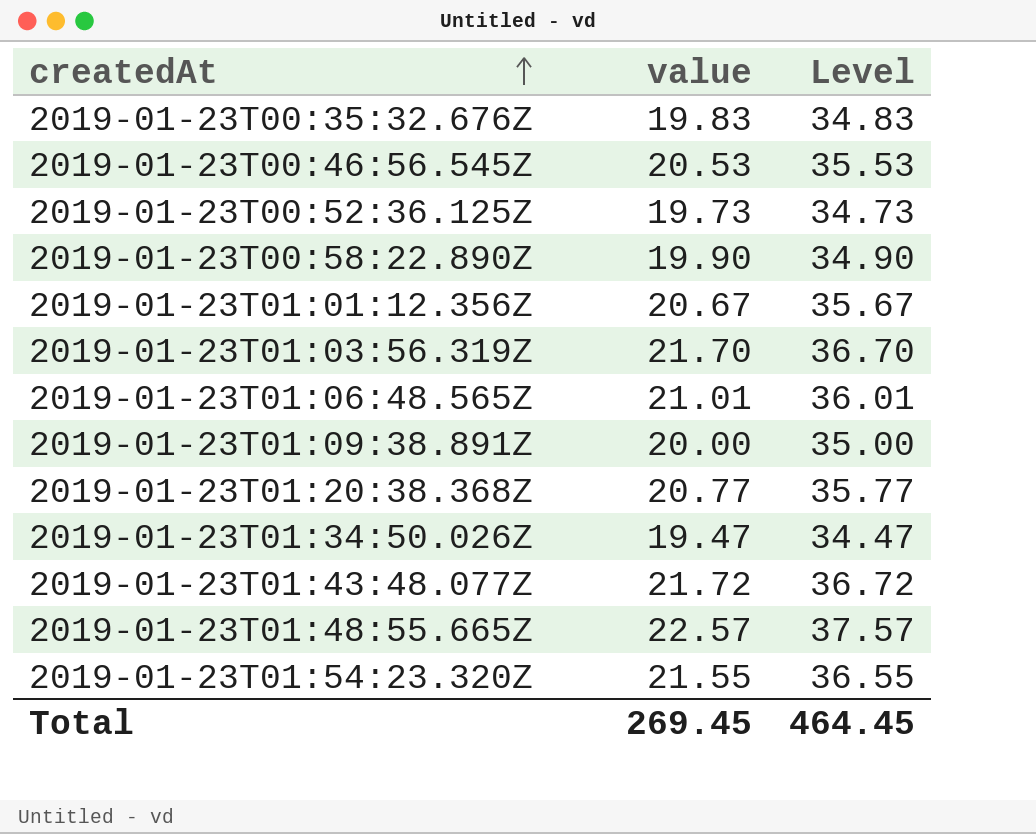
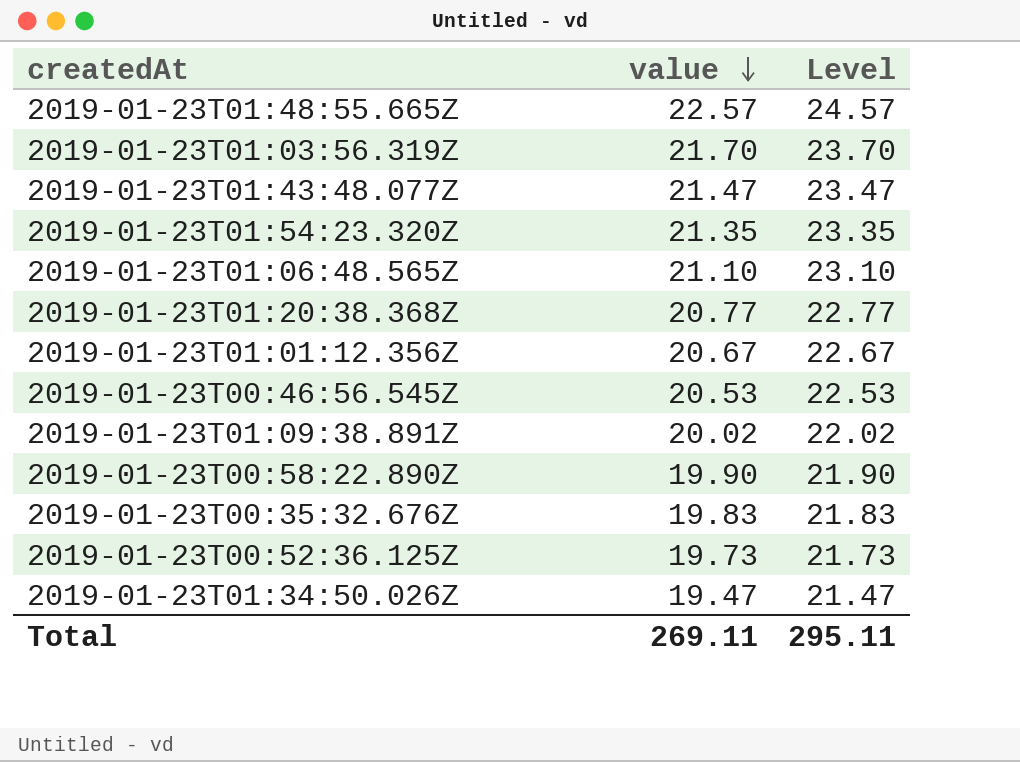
row order: createdAt ascending -> value descending
column Level | formula: [value] + 15 -> [value] + 2
2019-01-23T01:43:48.077Z | value: 21.72 -> 21.47
2019-01-23T01:54:23.320Z | value: 21.55 -> 21.35
2019-01-23T01:06:48.565Z | value: 21.01 -> 21.10
2019-01-23T01:09:38.891Z | value: 20.00 -> 20.02
Total | value: 269.45 -> 269.11
Total | Level: 464.45 -> 295.11

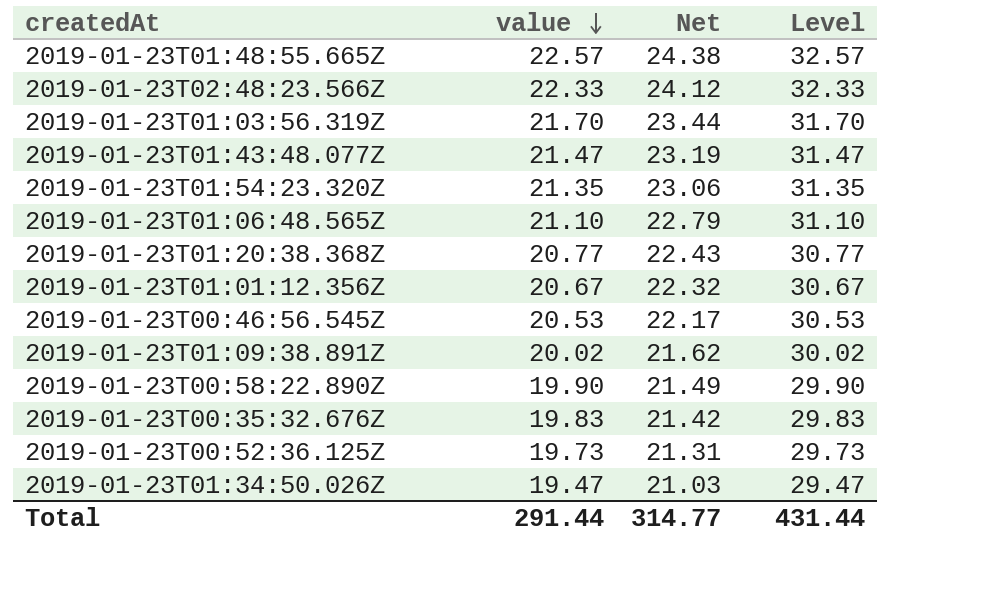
column Net | formula: none -> [value] * 1.08
column Level | formula: [value] + 2 -> [value] + 10
row 2019-01-23T02:48:23.566Z: none -> 22.33 | 24.12 | 32.33
Total | value: 269.11 -> 291.44
Total | Level: 295.11 -> 431.44

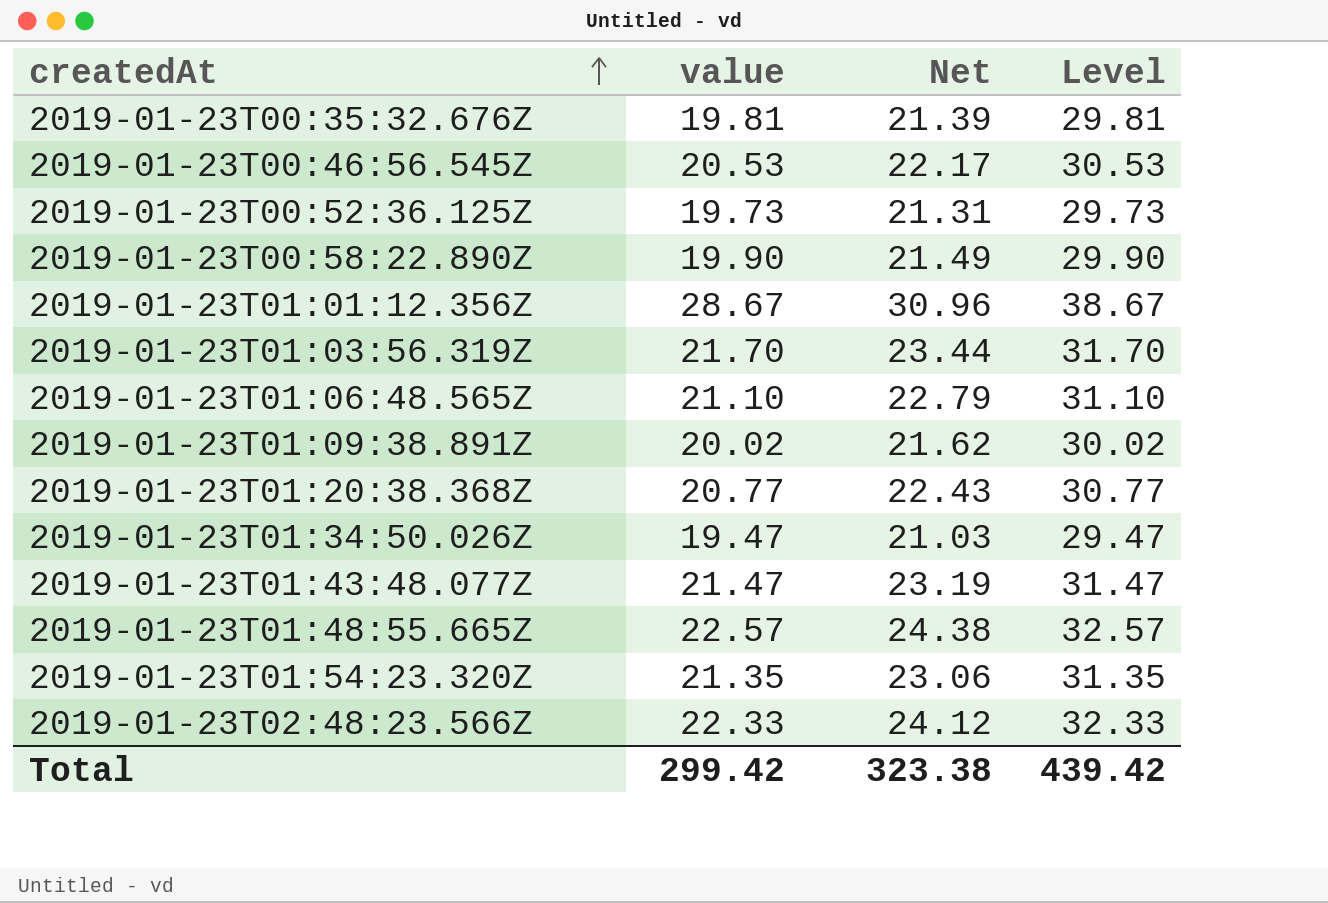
row order: value descending -> createdAt ascending
2019-01-23T00:35:32.676Z | value: 19.83 -> 19.81
2019-01-23T00:35:32.676Z | Net: 21.42 -> 21.39
2019-01-23T00:35:32.676Z | Level: 29.83 -> 29.81
2019-01-23T01:01:12.356Z | value: 20.67 -> 28.67
2019-01-23T01:01:12.356Z | Net: 22.32 -> 30.96
2019-01-23T01:01:12.356Z | Level: 30.67 -> 38.67
Total | value: 291.44 -> 299.42
Total | Net: 314.77 -> 323.38
Total | Level: 431.44 -> 439.42

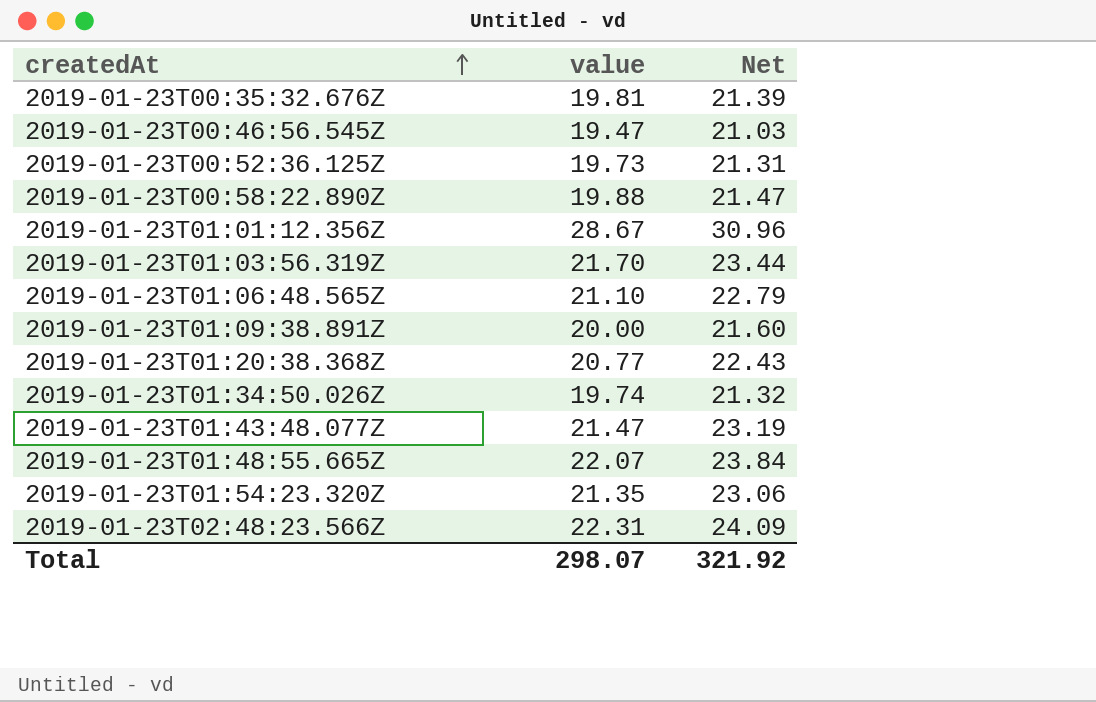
column Level | formula: [value] + 10 -> none
2019-01-23T00:46:56.545Z | value: 20.53 -> 19.47
2019-01-23T00:46:56.545Z | Net: 22.17 -> 21.03
2019-01-23T00:58:22.890Z | value: 19.90 -> 19.88
2019-01-23T00:58:22.890Z | Net: 21.49 -> 21.47
2019-01-23T01:09:38.891Z | value: 20.02 -> 20.00
2019-01-23T01:09:38.891Z | Net: 21.62 -> 21.60
2019-01-23T01:34:50.026Z | value: 19.47 -> 19.74
2019-01-23T01:34:50.026Z | Net: 21.03 -> 21.32
2019-01-23T01:48:55.665Z | value: 22.57 -> 22.07
2019-01-23T01:48:55.665Z | Net: 24.38 -> 23.84
2019-01-23T02:48:23.566Z | value: 22.33 -> 22.31
2019-01-23T02:48:23.566Z | Net: 24.12 -> 24.09
Total | value: 299.42 -> 298.07
Total | Net: 323.38 -> 321.92

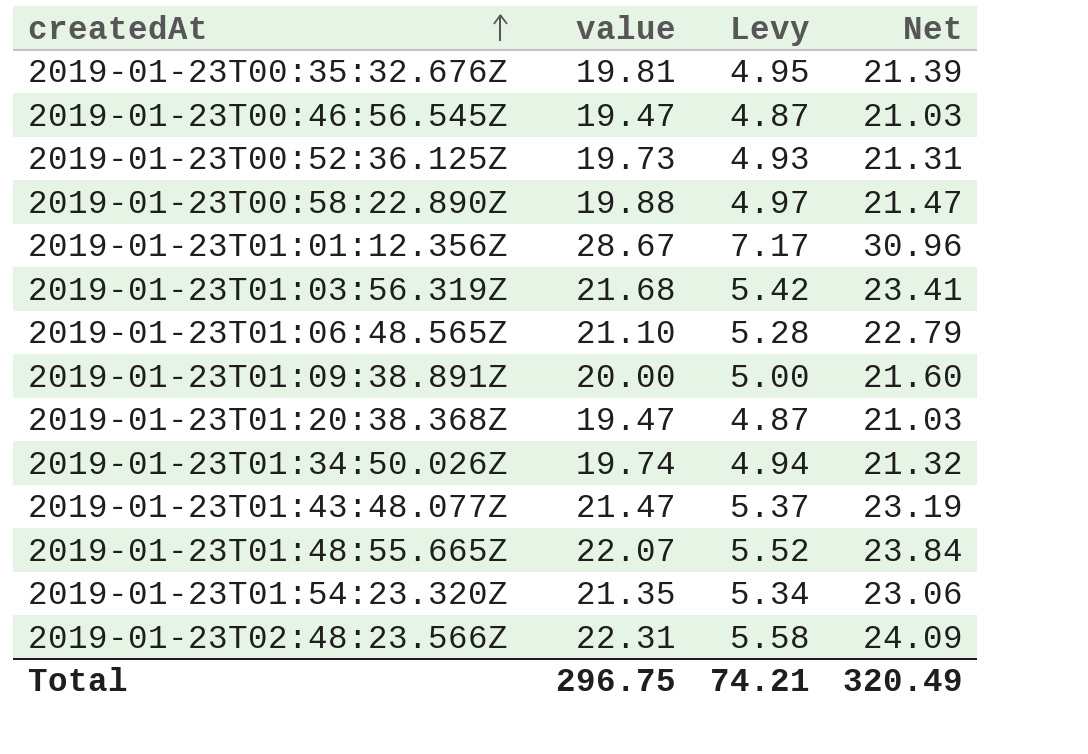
column Levy | formula: none -> [value] * 0.25
2019-01-23T01:03:56.319Z | value: 21.70 -> 21.68
2019-01-23T01:03:56.319Z | Net: 23.44 -> 23.41
2019-01-23T01:20:38.368Z | value: 20.77 -> 19.47
2019-01-23T01:20:38.368Z | Net: 22.43 -> 21.03
Total | value: 298.07 -> 296.75
Total | Net: 321.92 -> 320.49

